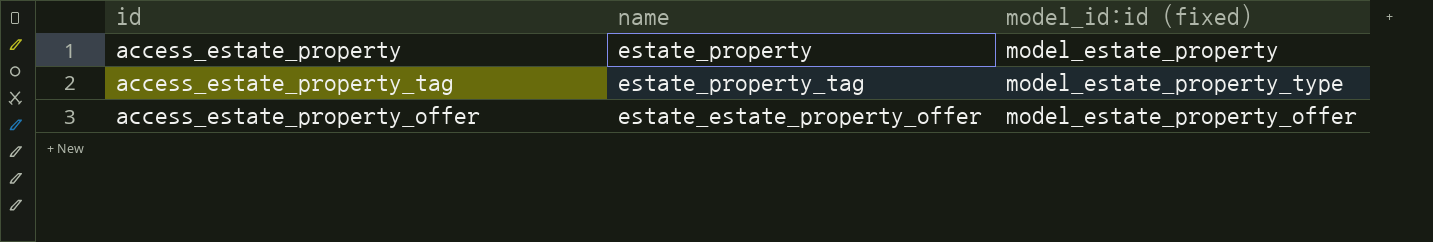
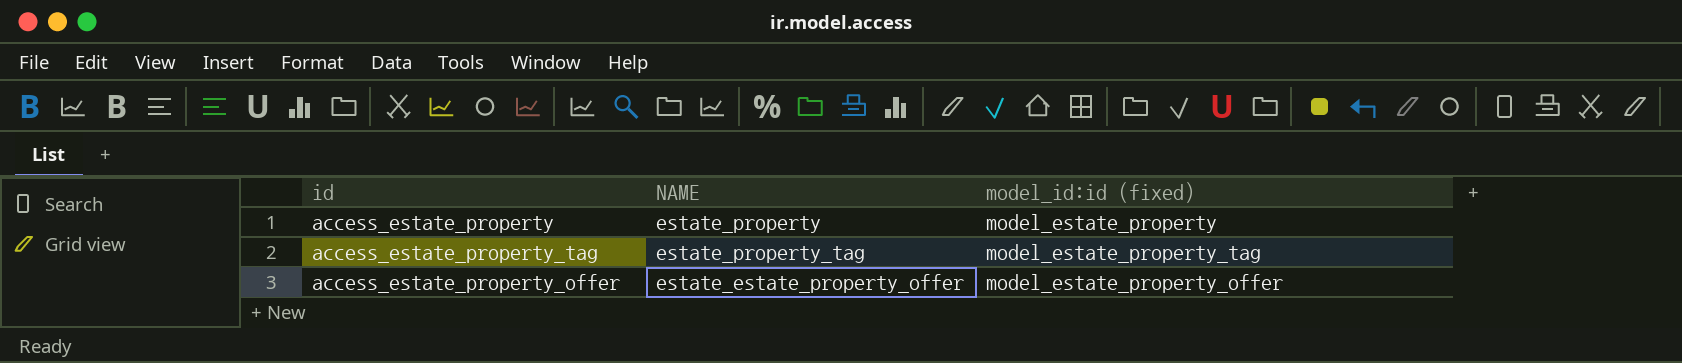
column name: name -> NAME
access_estate_property_tag | model_id:id (fixed): model_estate_property_type -> model_estate_property_tag

